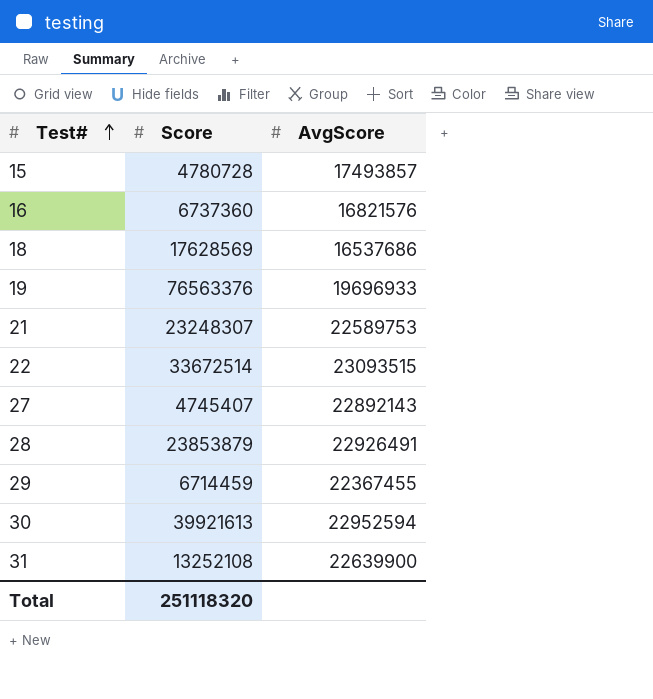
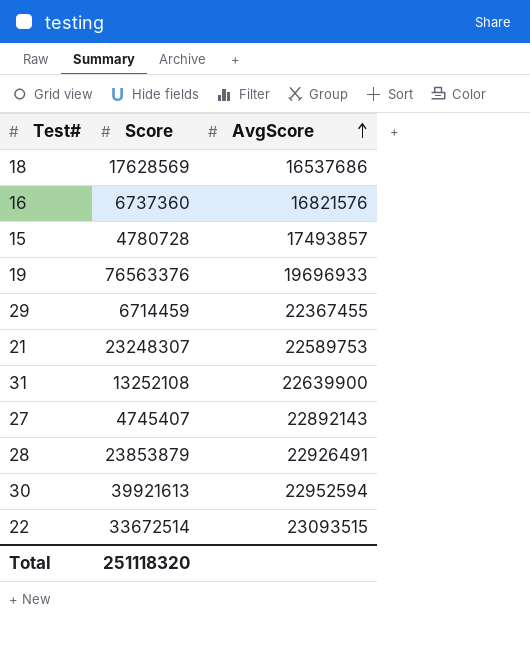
row order: Test# ascending -> AvgScore ascending

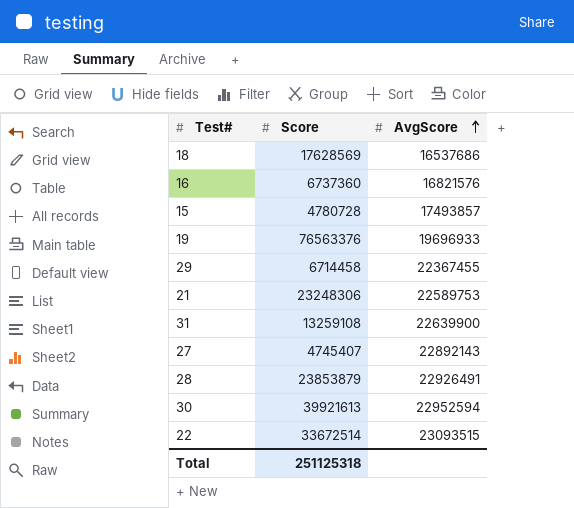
29 | Score: 6714459 -> 6714458
21 | Score: 23248307 -> 23248306
31 | Score: 13252108 -> 13259108
Total | Score: 251118320 -> 251125318

